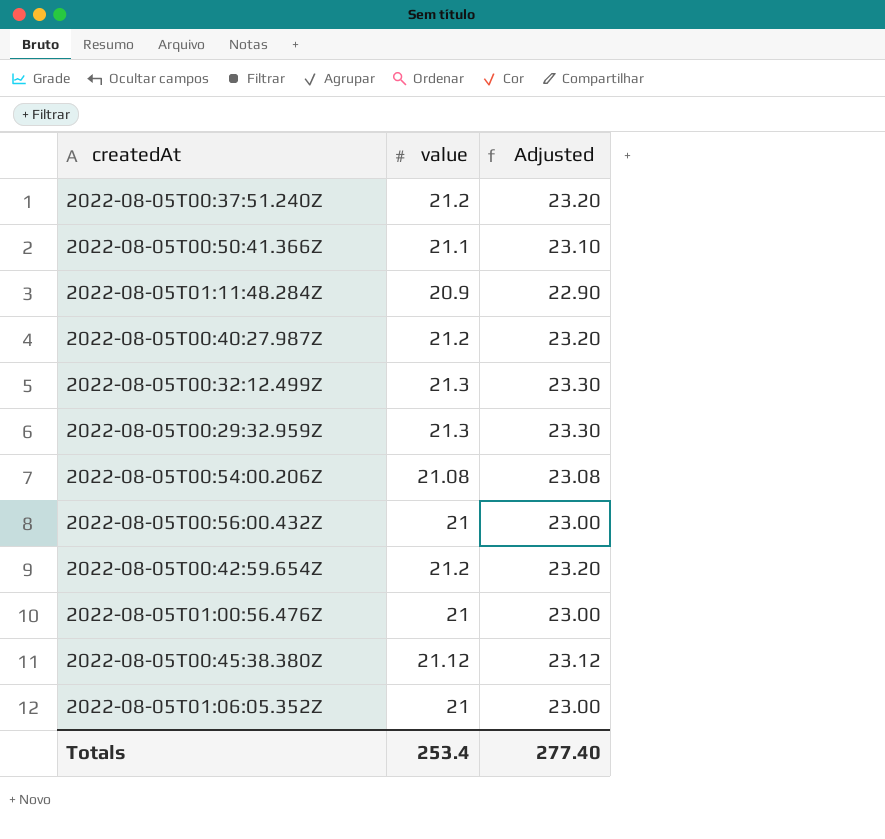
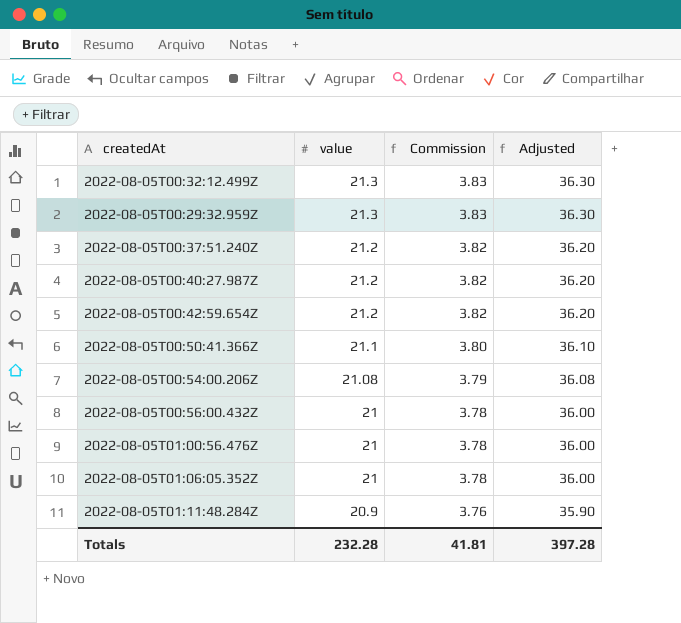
row order: none -> value descending
column Commission | formula: none -> [value] * 0.18
column Adjusted | formula: [value] + 2 -> [value] + 15
row 2022-08-05T00:45:38.380Z: 21.12 | 23.12 -> none
Totals | value: 253.4 -> 232.28
Totals | Adjusted: 277.40 -> 397.28

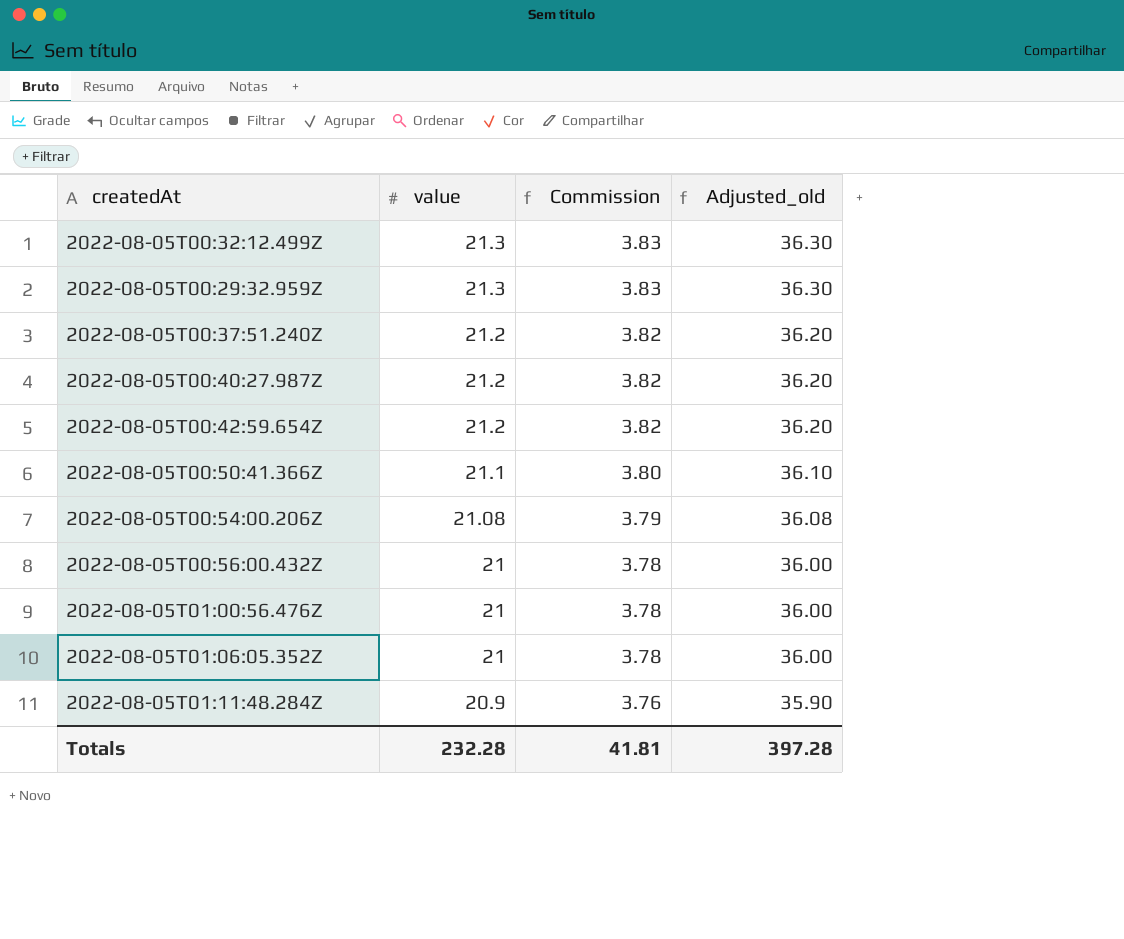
column name: Adjusted -> Adjusted_old

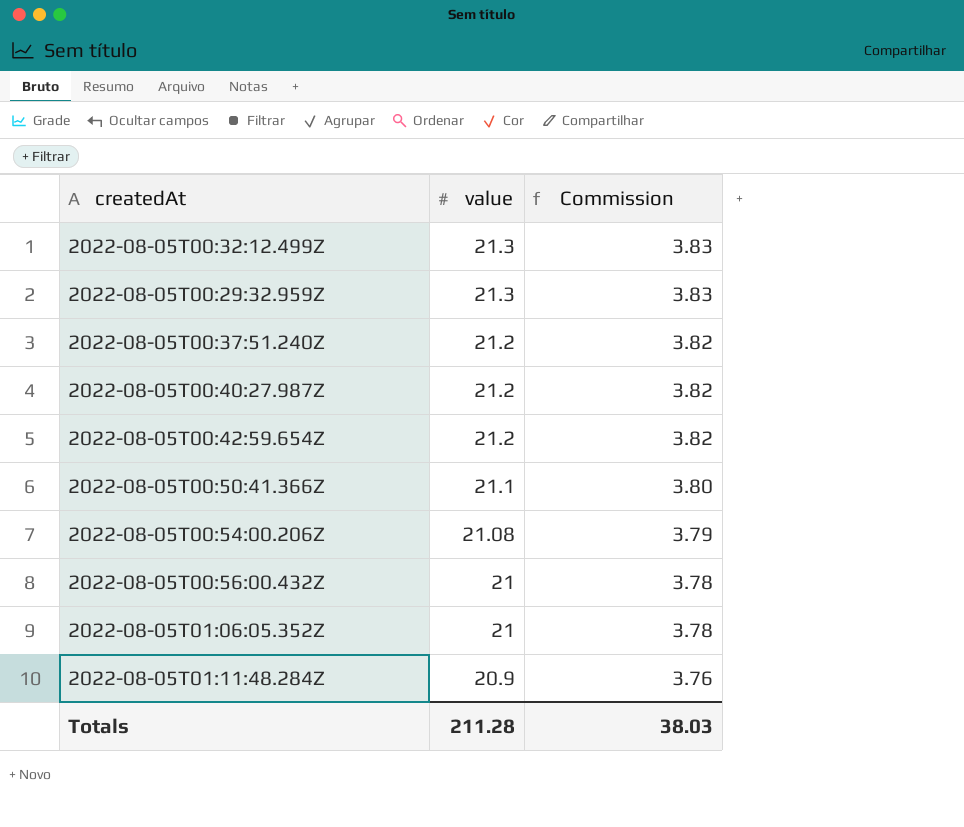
column Adjusted_old | formula: [value] + 15 -> none
row 2022-08-05T01:00:56.476Z: 21 | 3.78 | 36.00 -> none
Totals | value: 232.28 -> 211.28
Totals | Commission: 41.81 -> 38.03

